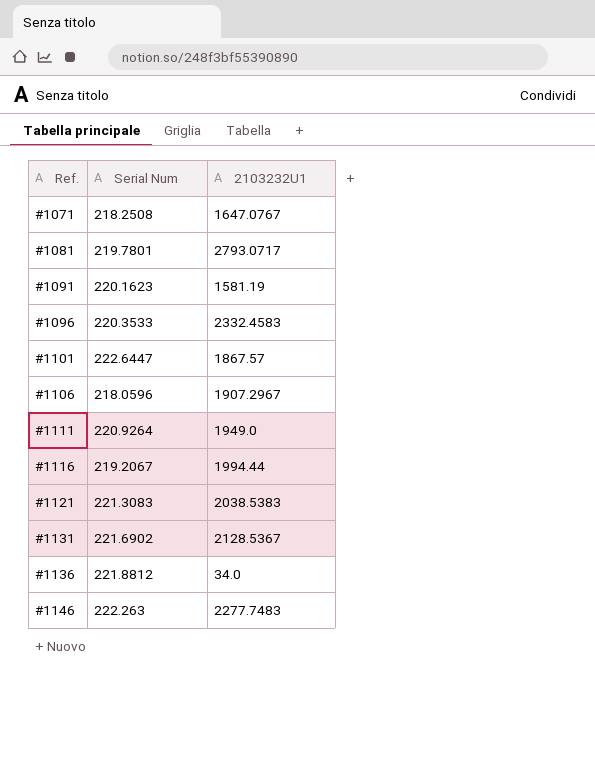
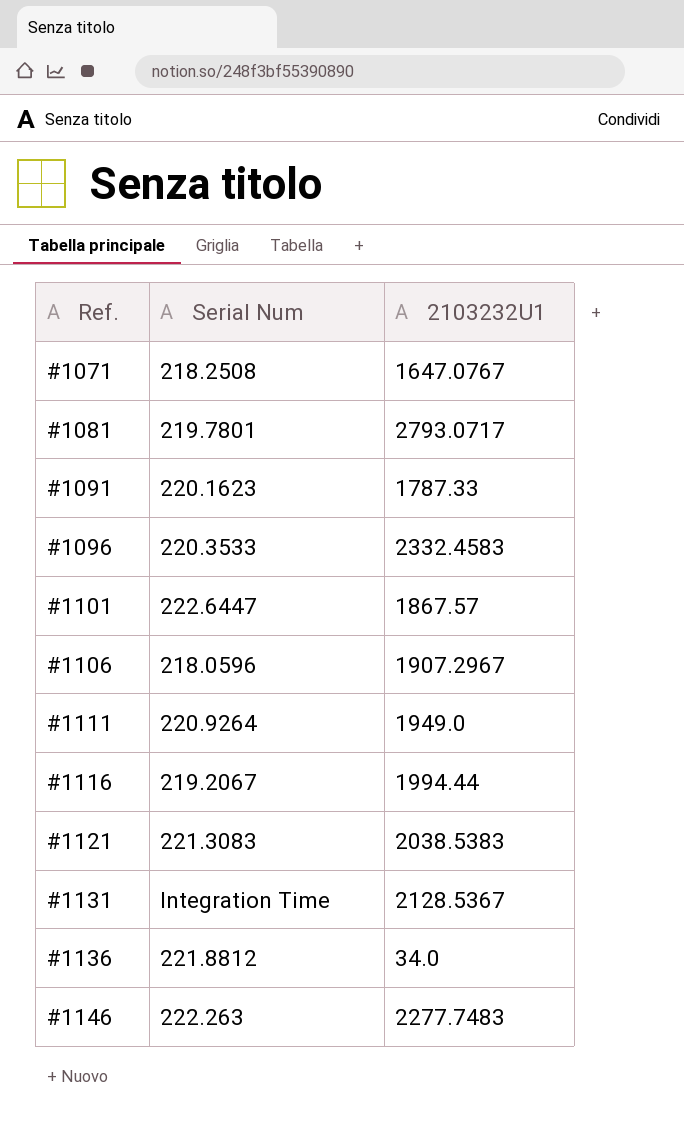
#1091 | 2103232U1: 1581.19 -> 1787.33
#1131 | Serial Num: 221.6902 -> Integration Time

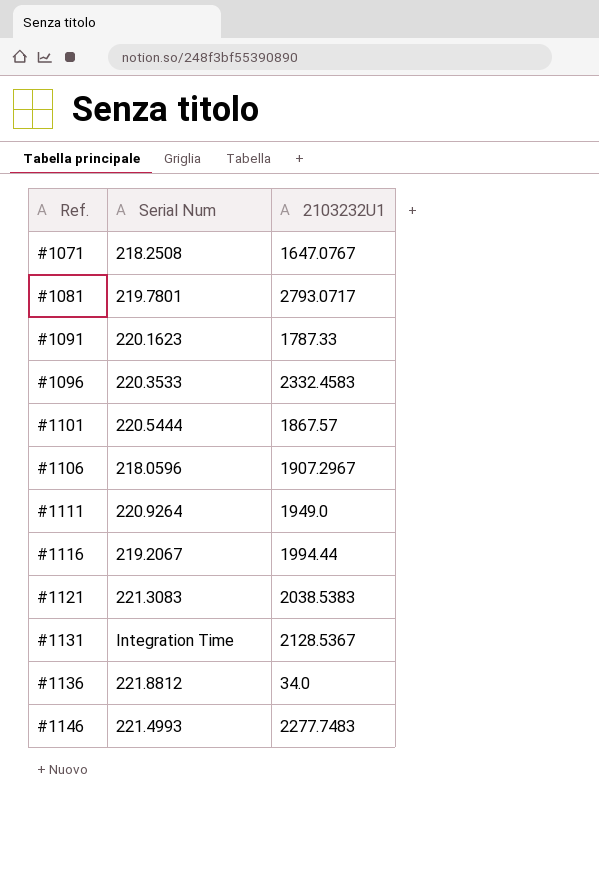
#1101 | Serial Num: 222.6447 -> 220.5444
#1146 | Serial Num: 222.263 -> 221.4993

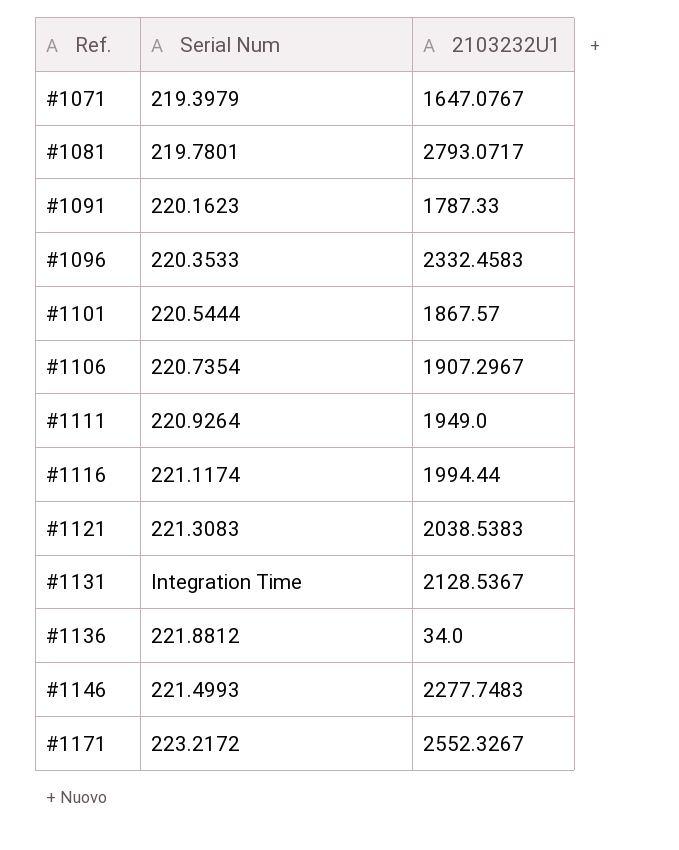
#1071 | Serial Num: 218.2508 -> 219.3979
#1106 | Serial Num: 218.0596 -> 220.7354
#1116 | Serial Num: 219.2067 -> 221.1174
row #1171: none -> 223.2172 | 2552.3267

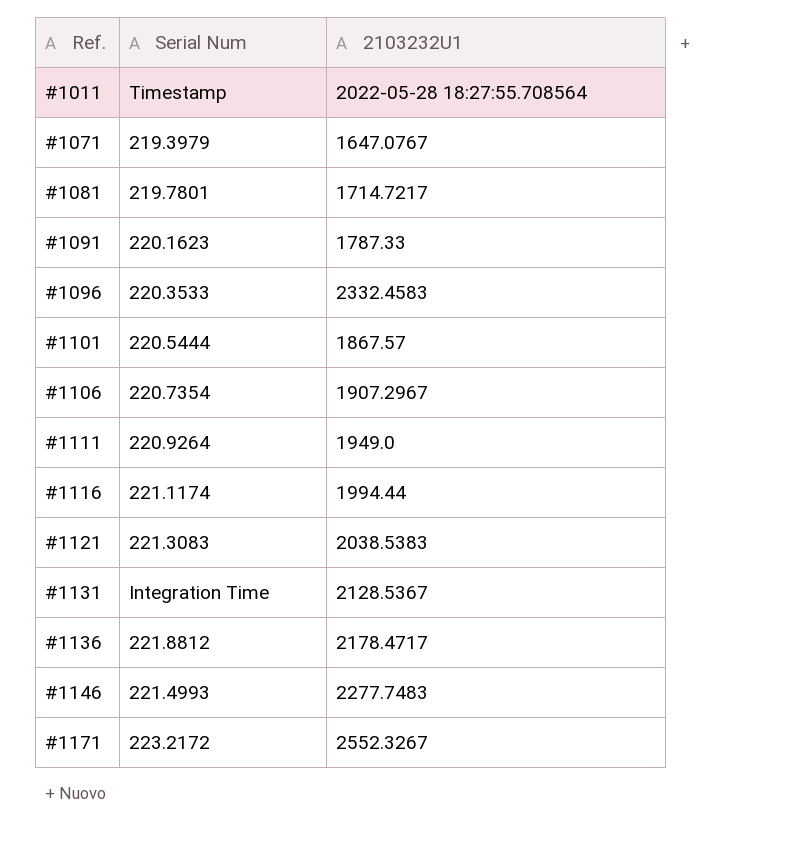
row #1011: none -> Timestamp | 2022-05-28 18:27:55.708564
#1081 | 2103232U1: 2793.0717 -> 1714.7217
#1136 | 2103232U1: 34.0 -> 2178.4717

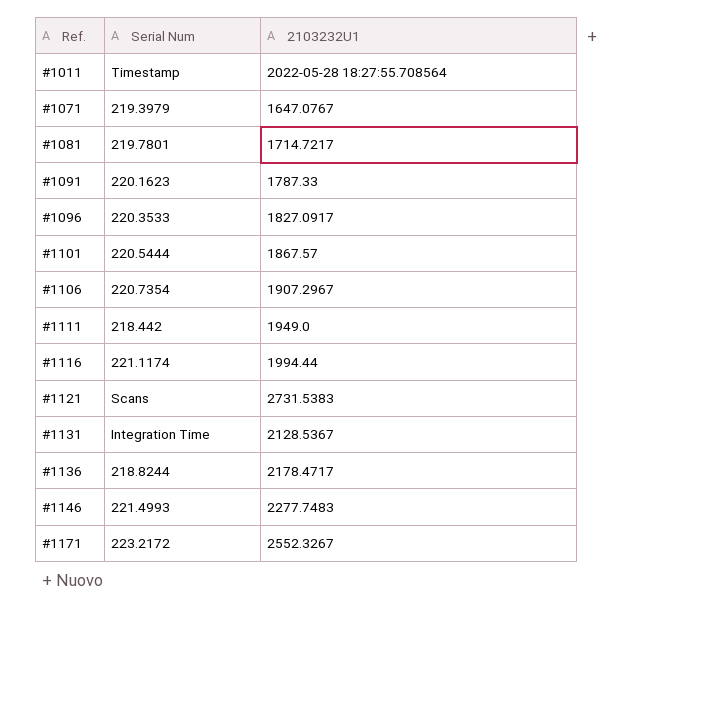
#1096 | 2103232U1: 2332.4583 -> 1827.0917
#1111 | Serial Num: 220.9264 -> 218.442
#1121 | Serial Num: 221.3083 -> Scans
#1121 | 2103232U1: 2038.5383 -> 2731.5383
#1136 | Serial Num: 221.8812 -> 218.8244

